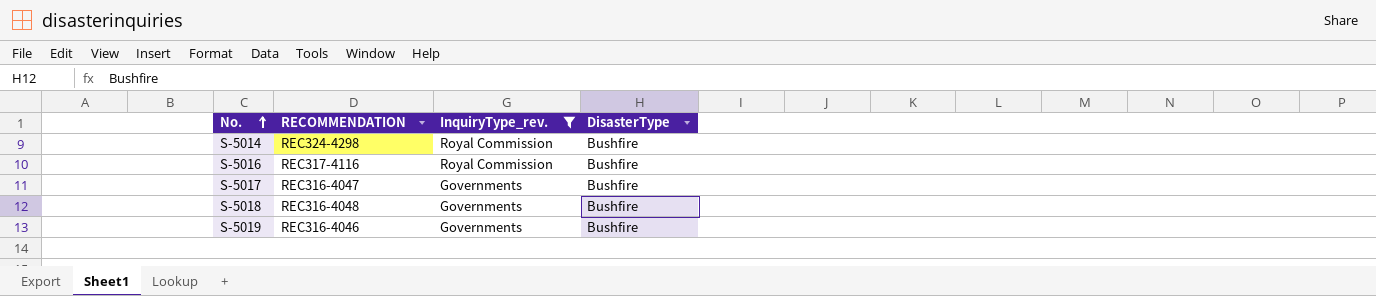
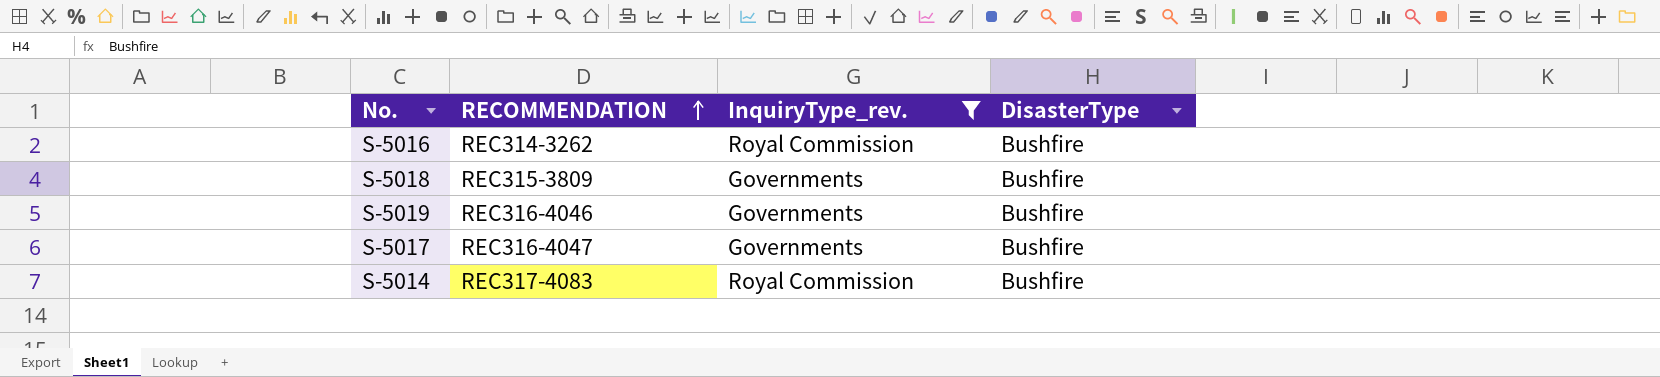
row order: No. ascending -> RECOMMENDATION ascending
S-5016 | RECOMMENDATION: REC317-4116 -> REC314-3262
S-5018 | RECOMMENDATION: REC316-4048 -> REC315-3809
S-5014 | RECOMMENDATION: REC324-4298 -> REC317-4083

